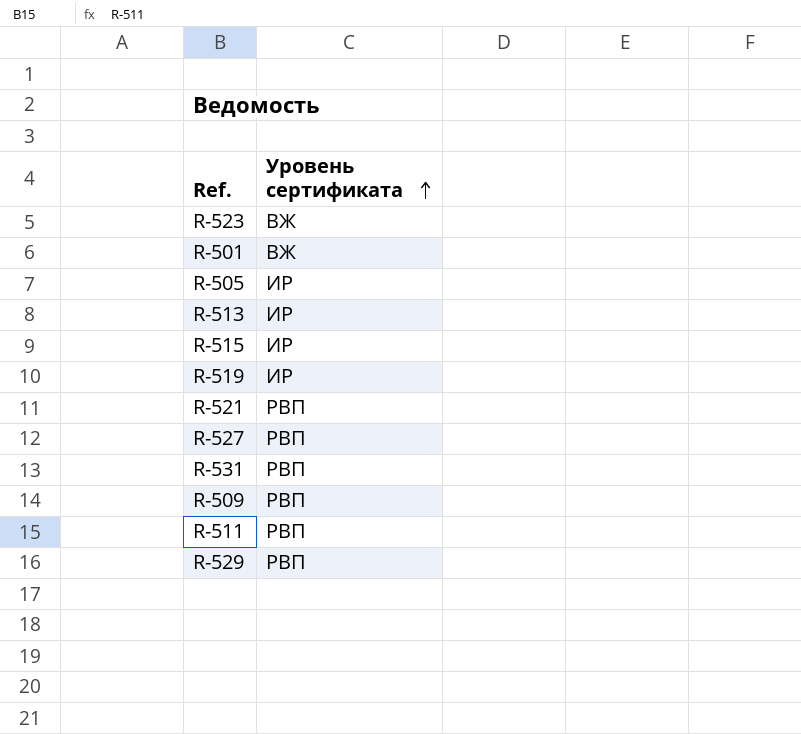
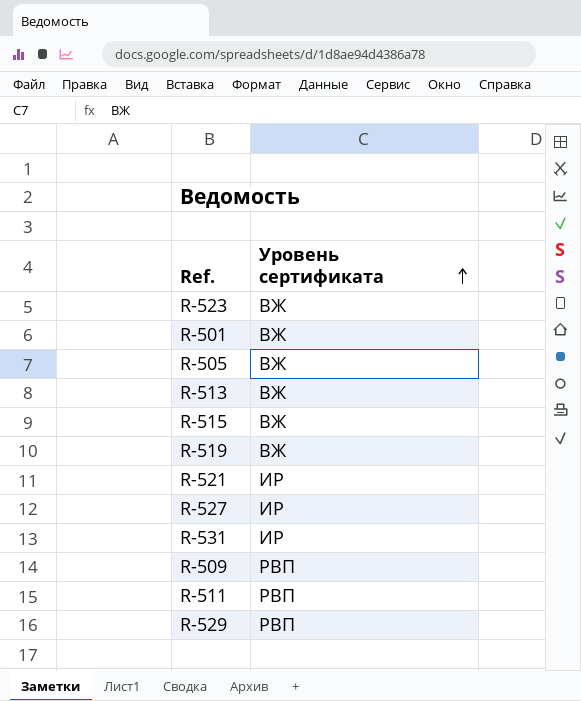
R-505 | Уровень сертификата: ИР -> ВЖ
R-513 | Уровень сертификата: ИР -> ВЖ
R-515 | Уровень сертификата: ИР -> ВЖ
R-519 | Уровень сертификата: ИР -> ВЖ
R-521 | Уровень сертификата: РВП -> ИР
R-527 | Уровень сертификата: РВП -> ИР
R-531 | Уровень сертификата: РВП -> ИР

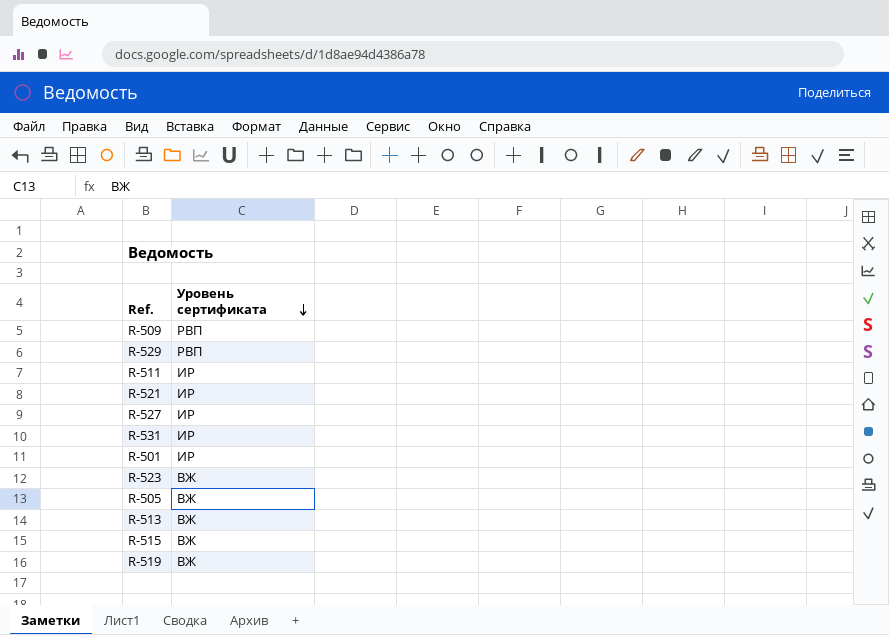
row order: Уровень сертификата ascending -> Уровень сертификата descending
R-511 | Уровень сертификата: РВП -> ИР
R-501 | Уровень сертификата: ВЖ -> ИР

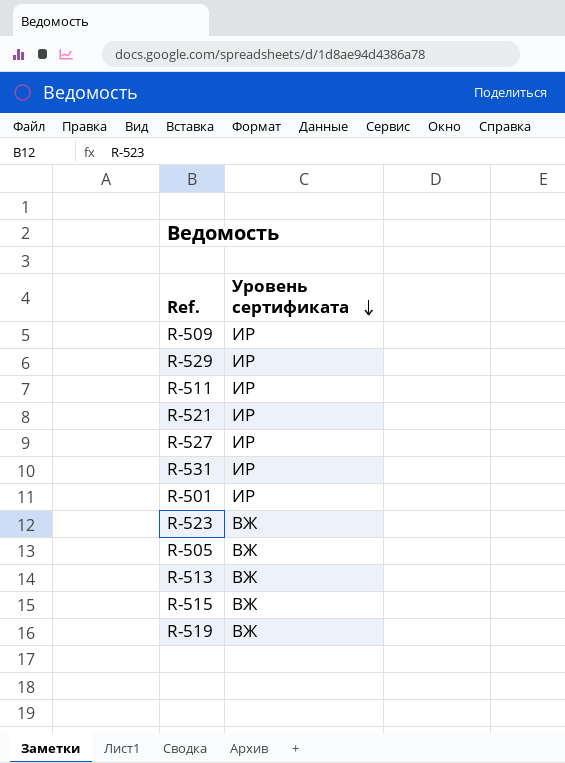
R-509 | Уровень сертификата: РВП -> ИР
R-529 | Уровень сертификата: РВП -> ИР

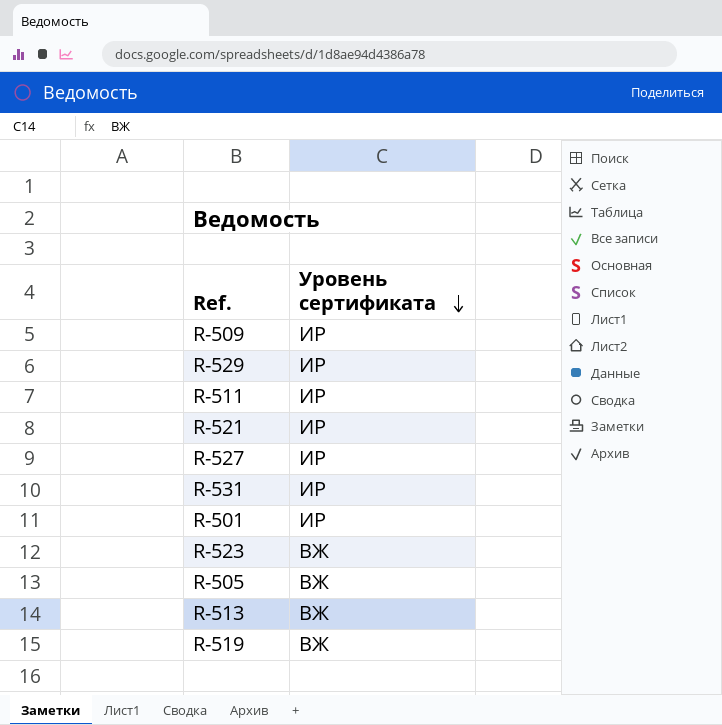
row R-515: ВЖ -> none

